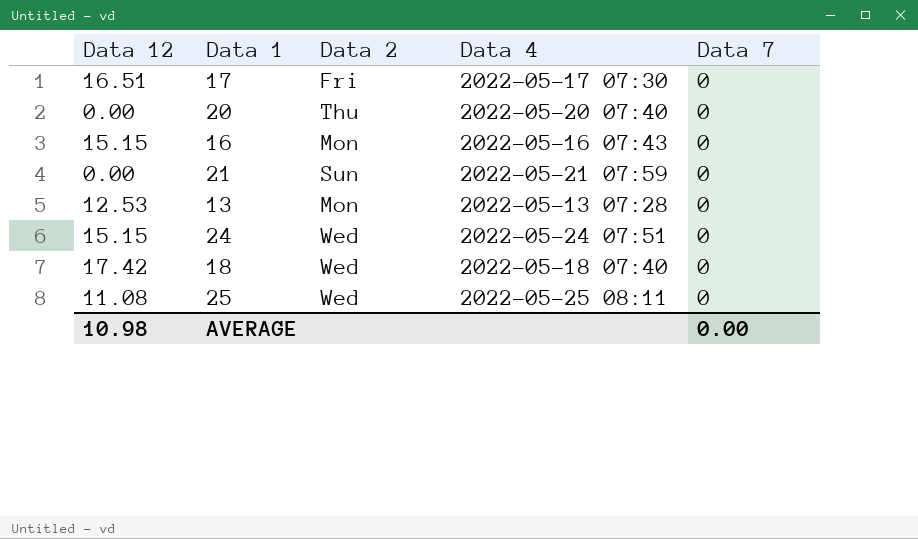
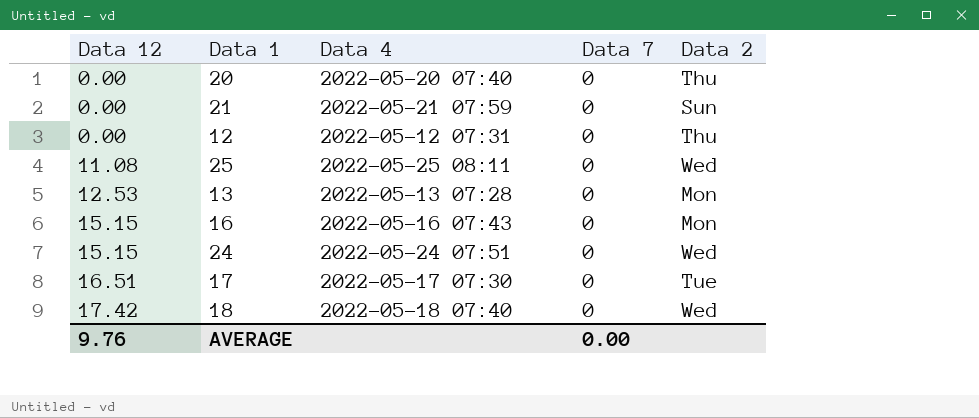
row order: none -> Data 12 ascending
column Data 2 | position: 3 -> 5
row 12: none -> 0.00 | 2022-05-12 07:31 | 0 | Thu
17 | Data 2: Fri -> Tue
AVERAGE | Data 12: 10.98 -> 9.76

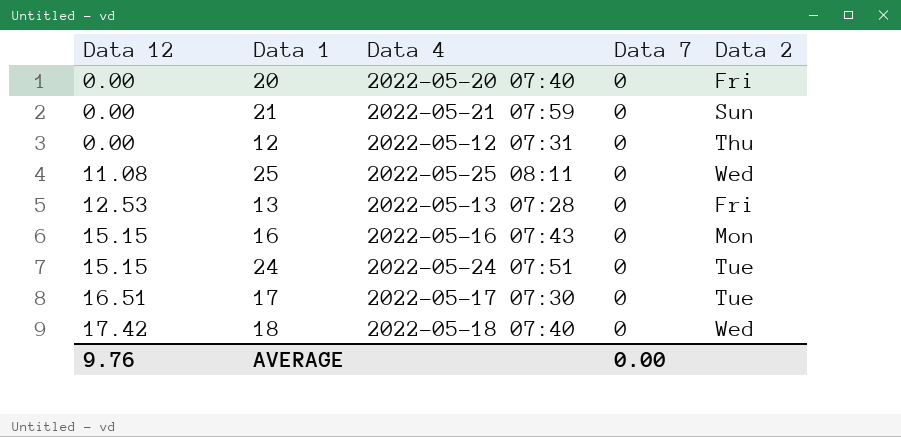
20 | Data 2: Thu -> Fri
13 | Data 2: Mon -> Fri
24 | Data 2: Wed -> Tue

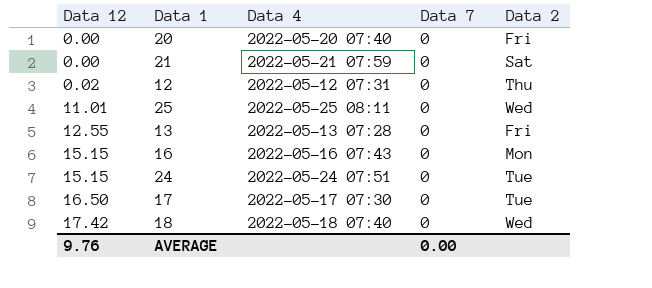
21 | Data 2: Sun -> Sat
12 | Data 12: 0.00 -> 0.02
25 | Data 12: 11.08 -> 11.01
13 | Data 12: 12.53 -> 12.55
17 | Data 12: 16.51 -> 16.50

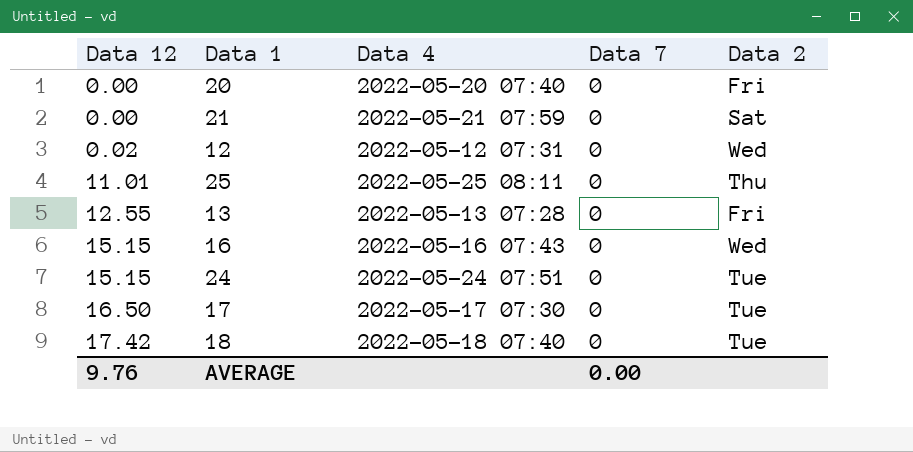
12 | Data 2: Thu -> Wed
25 | Data 2: Wed -> Thu
16 | Data 2: Mon -> Wed
18 | Data 2: Wed -> Tue

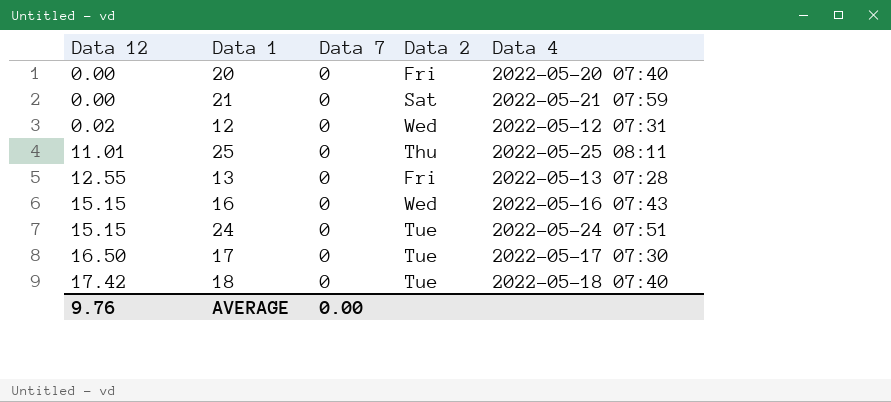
column Data 4 | position: 3 -> 5

